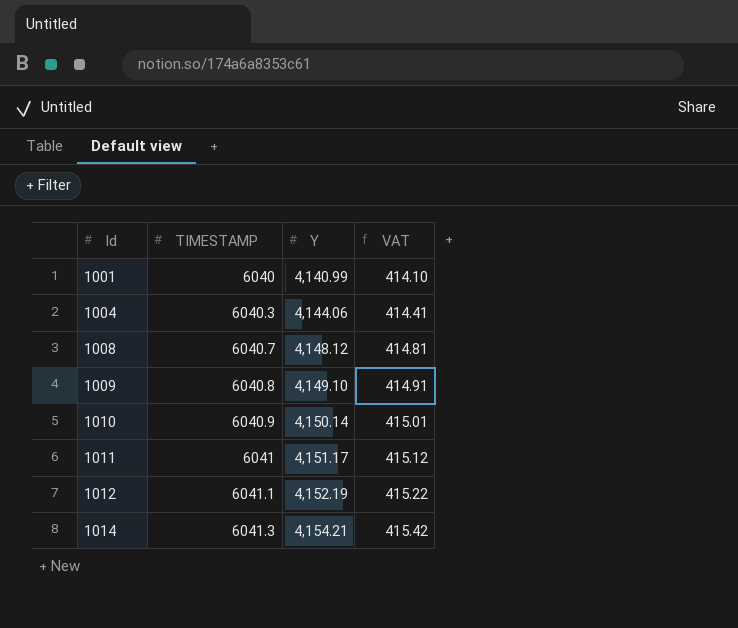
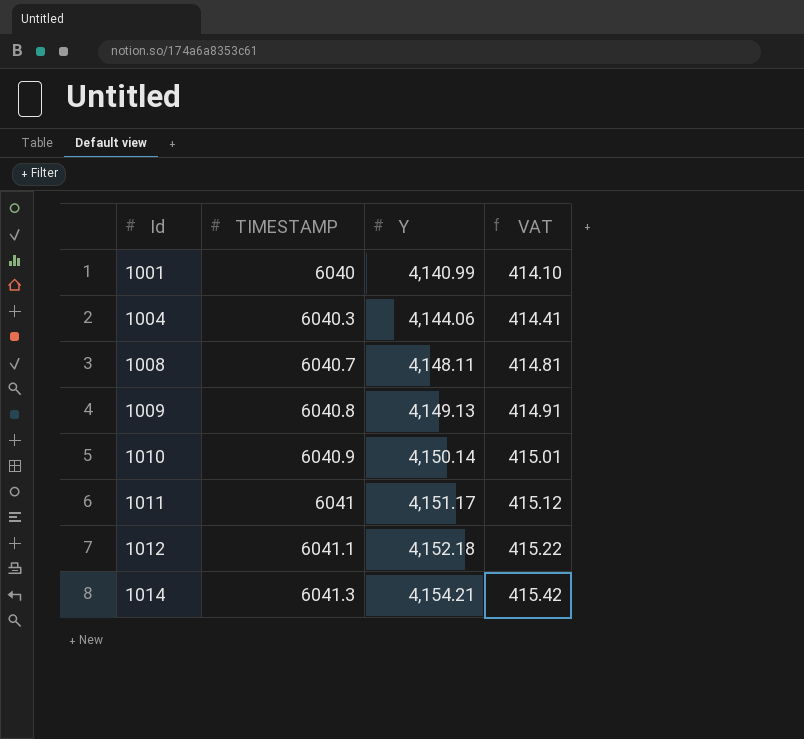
1008 | Y: 4,148.12 -> 4,148.11
1009 | Y: 4,149.10 -> 4,149.13
1012 | Y: 4,152.19 -> 4,152.18

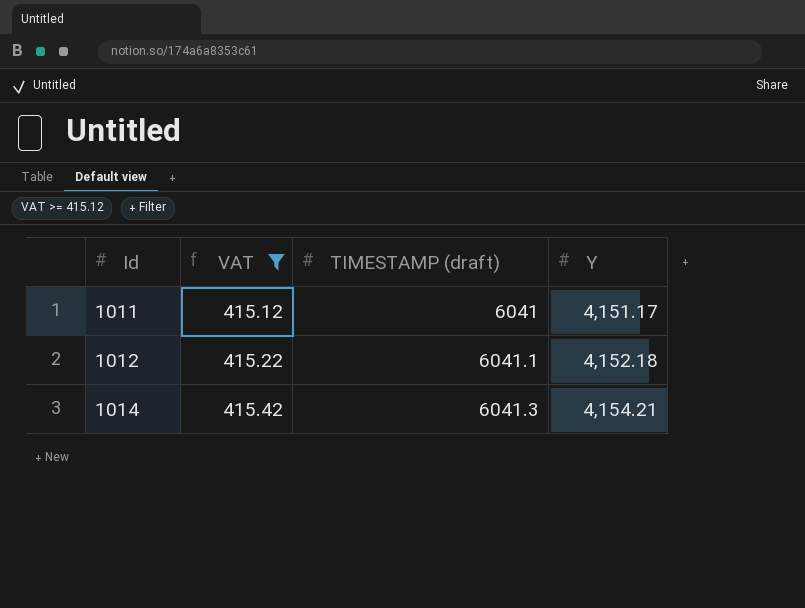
filter: none -> VAT >= 415.12
column VAT | position: 4 -> 2
column name: TIMESTAMP -> TIMESTAMP (draft)

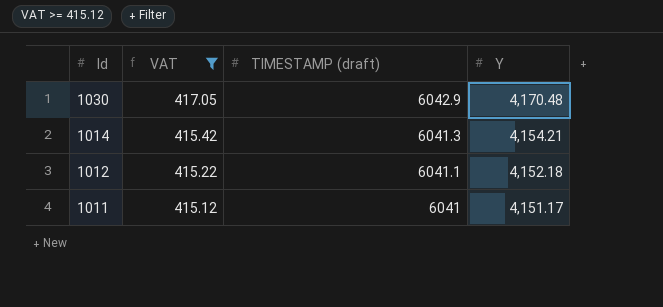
row order: Id ascending -> Id descending
row 1030: none -> 417.05 | 6042.9 | 4,170.48

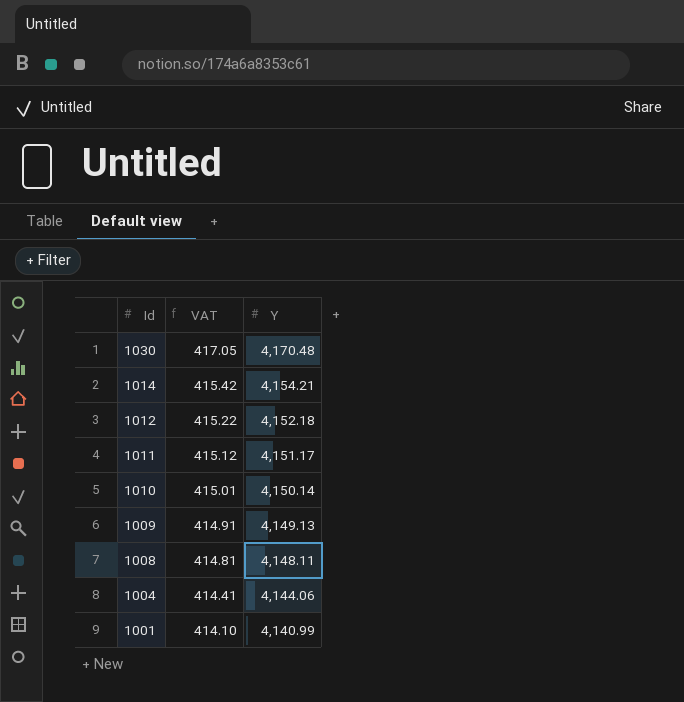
filter: VAT >= 415.12 -> none
column TIMESTAMP (draft) | position: 3 -> none

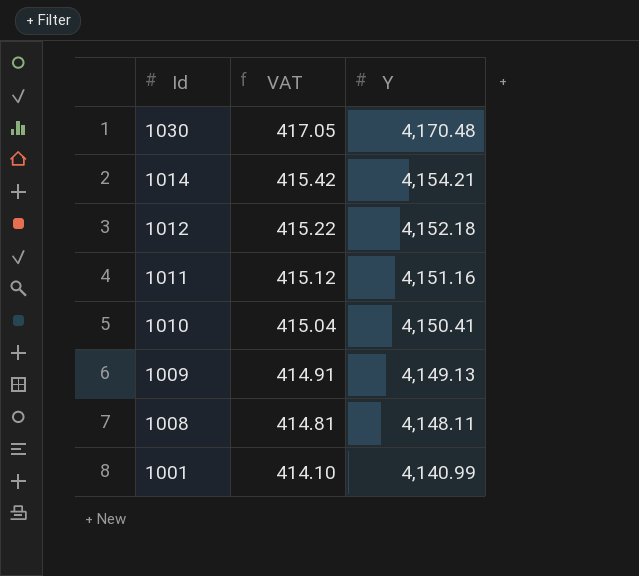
row 1004: 414.41 | 4,144.06 -> none
1011 | Y: 4,151.17 -> 4,151.16
1010 | VAT: 415.01 -> 415.04
1010 | Y: 4,150.14 -> 4,150.41

